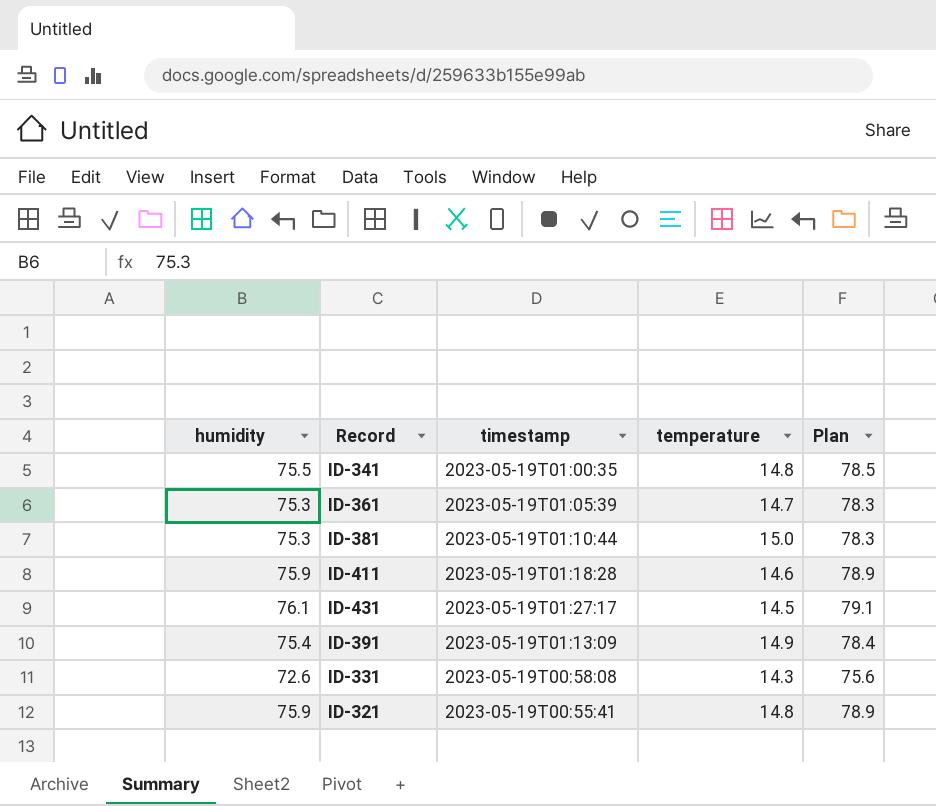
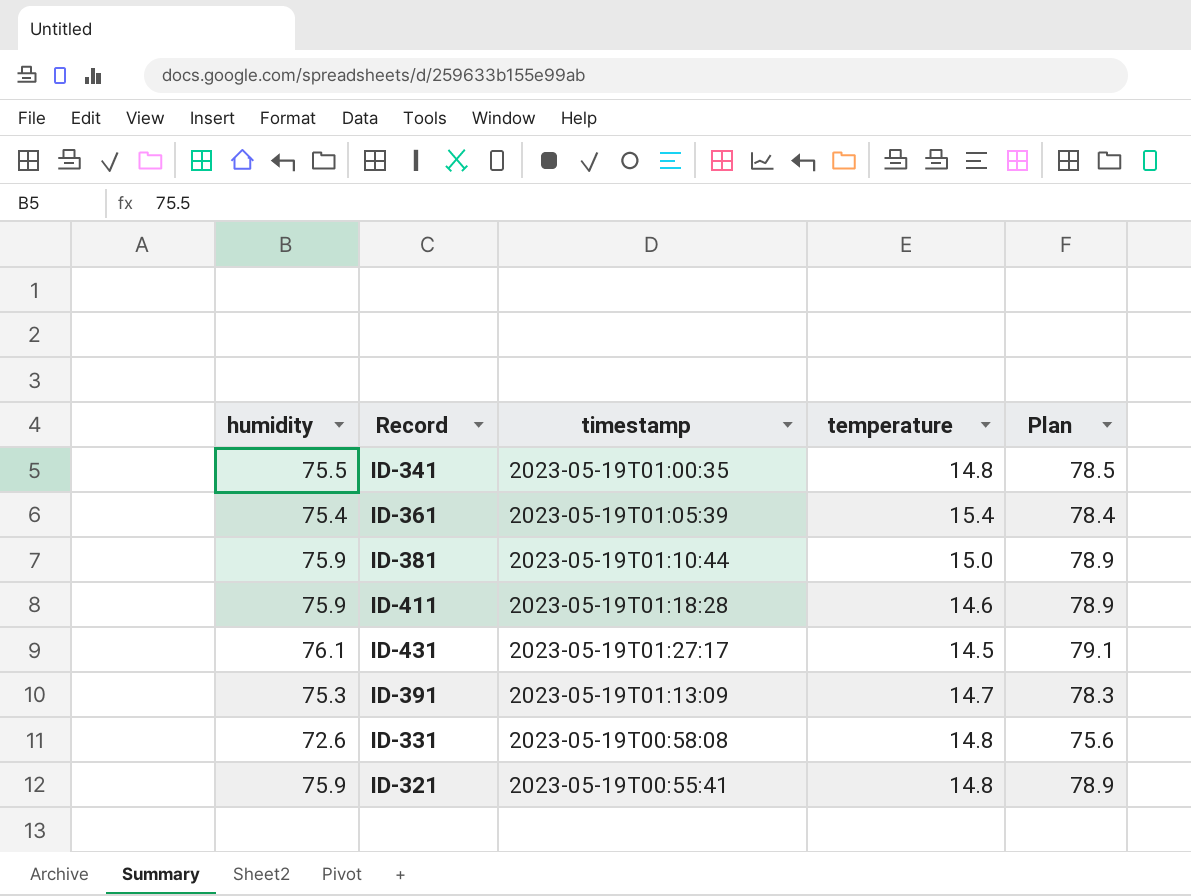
ID-361 | humidity: 75.3 -> 75.4
ID-361 | temperature: 14.7 -> 15.4
ID-361 | Plan: 78.3 -> 78.4
ID-381 | humidity: 75.3 -> 75.9
ID-381 | Plan: 78.3 -> 78.9
ID-391 | humidity: 75.4 -> 75.3
ID-391 | temperature: 14.9 -> 14.7
ID-391 | Plan: 78.4 -> 78.3
ID-331 | temperature: 14.3 -> 14.8

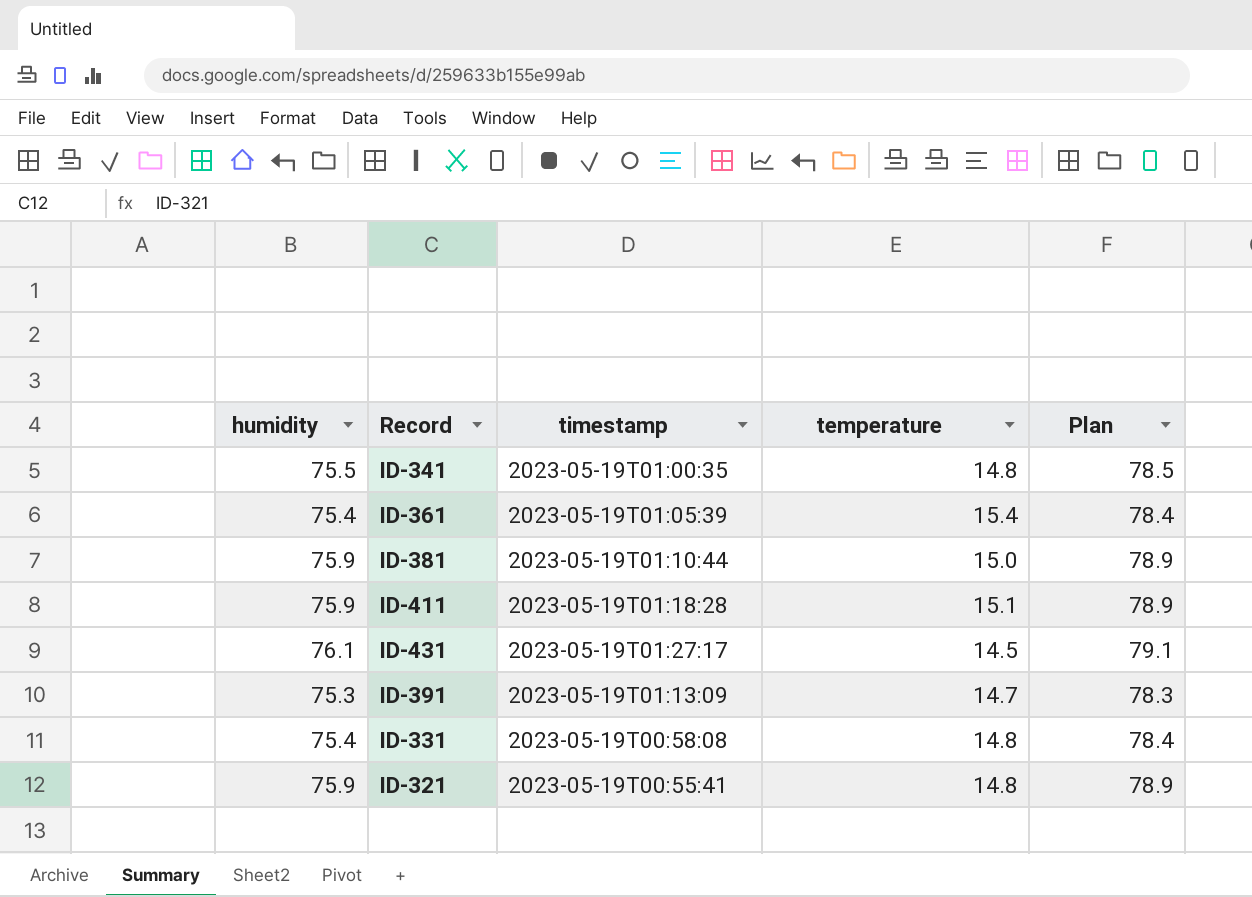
ID-411 | temperature: 14.6 -> 15.1
ID-331 | humidity: 72.6 -> 75.4
ID-331 | Plan: 75.6 -> 78.4

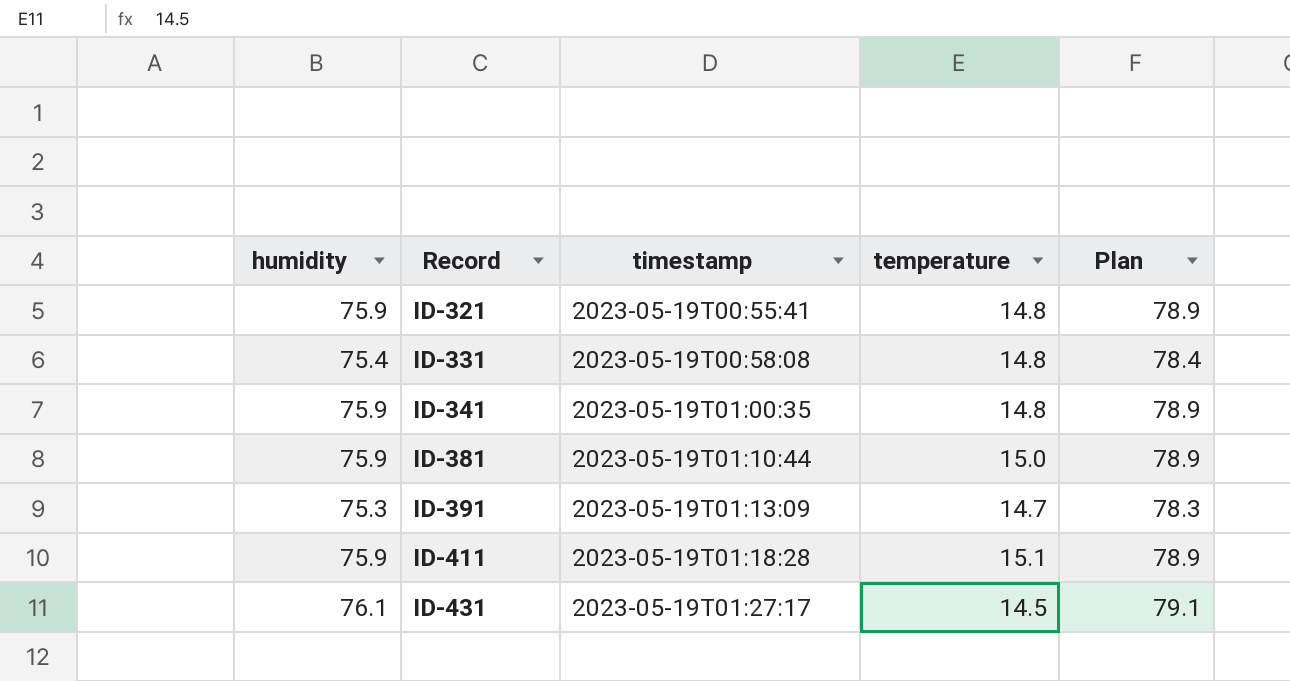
row order: none -> Record ascending
row ID-361: 75.4 | 2023-05-19T01:05:39 | 15.4 | 78.4 -> none
ID-341 | humidity: 75.5 -> 75.9
ID-341 | Plan: 78.5 -> 78.9

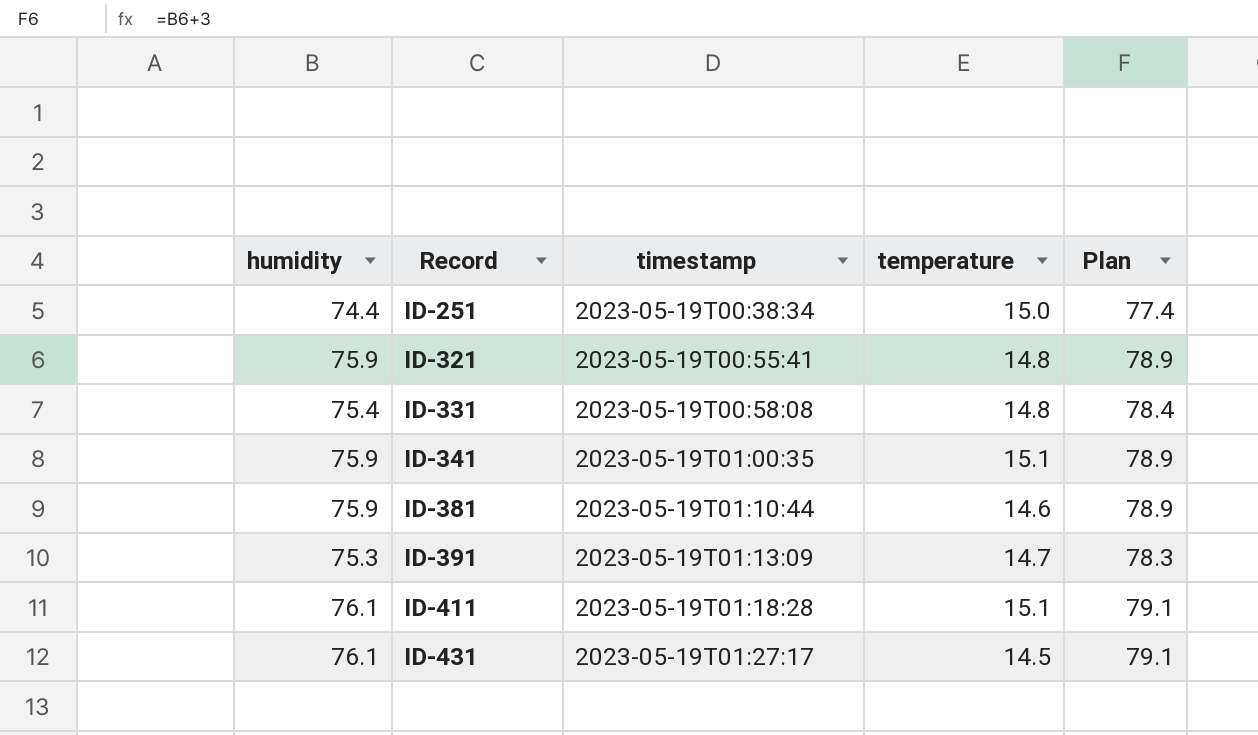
row ID-251: none -> 74.4 | 2023-05-19T00:38:34 | 15.0 | 77.4
ID-341 | temperature: 14.8 -> 15.1
ID-381 | temperature: 15.0 -> 14.6
ID-411 | humidity: 75.9 -> 76.1
ID-411 | Plan: 78.9 -> 79.1

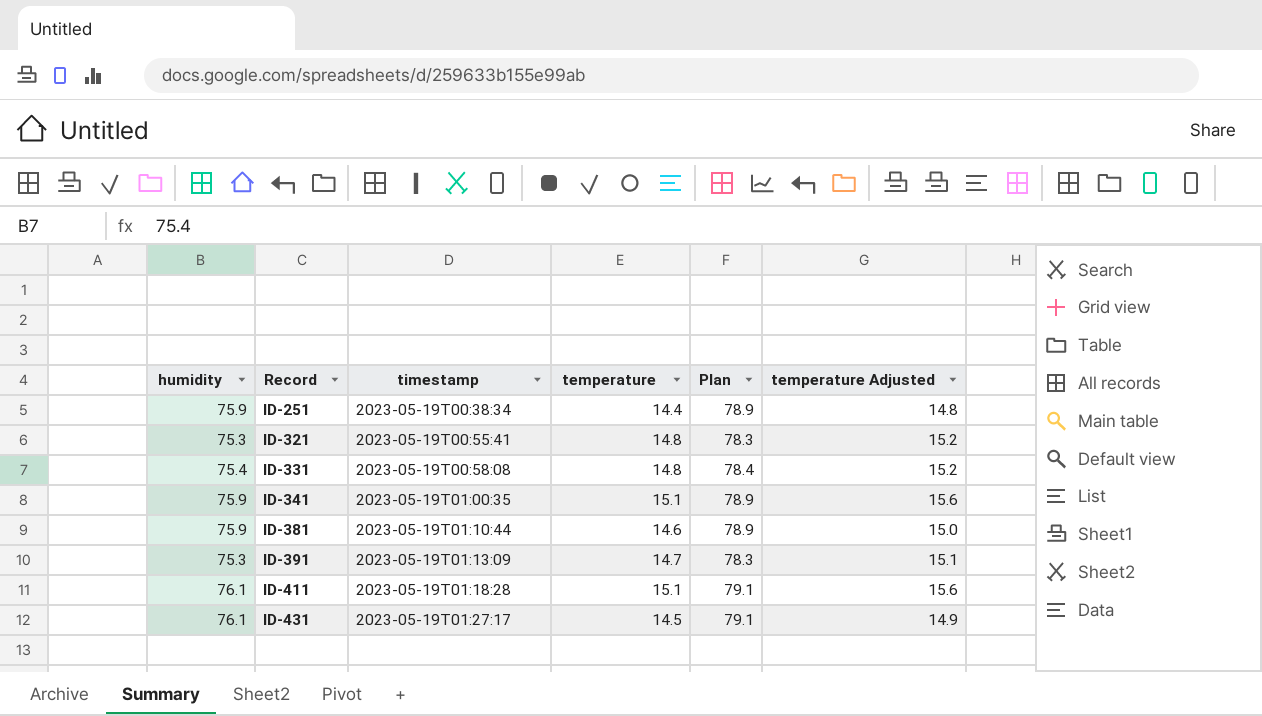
column temperature Adjusted | formula: none -> [temperature] * 1.03
ID-251 | humidity: 74.4 -> 75.9
ID-251 | temperature: 15.0 -> 14.4
ID-251 | Plan: 77.4 -> 78.9
ID-321 | humidity: 75.9 -> 75.3
ID-321 | Plan: 78.9 -> 78.3

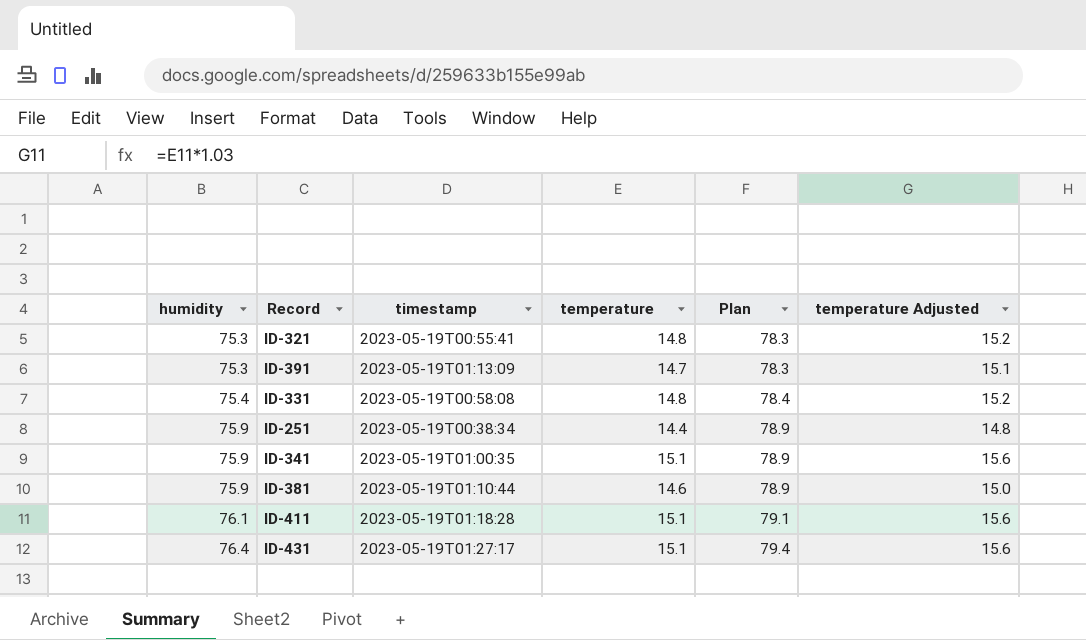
row order: Record ascending -> humidity ascending
ID-431 | humidity: 76.1 -> 76.4
ID-431 | temperature: 14.5 -> 15.1
ID-431 | Plan: 79.1 -> 79.4
ID-431 | temperature Adjusted: 14.9 -> 15.6

